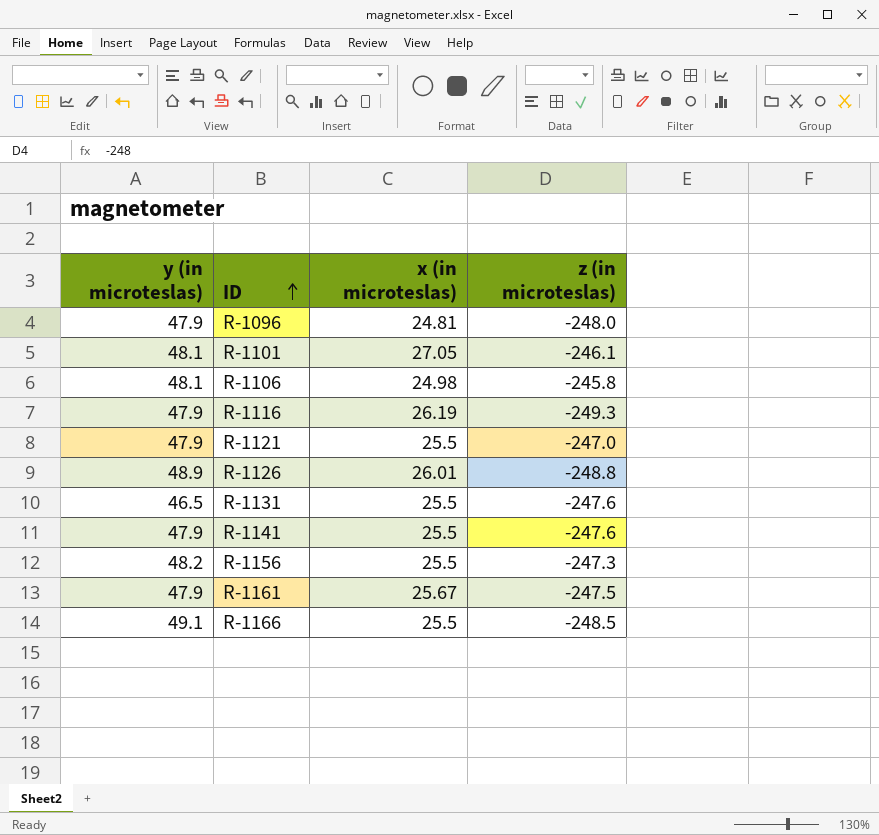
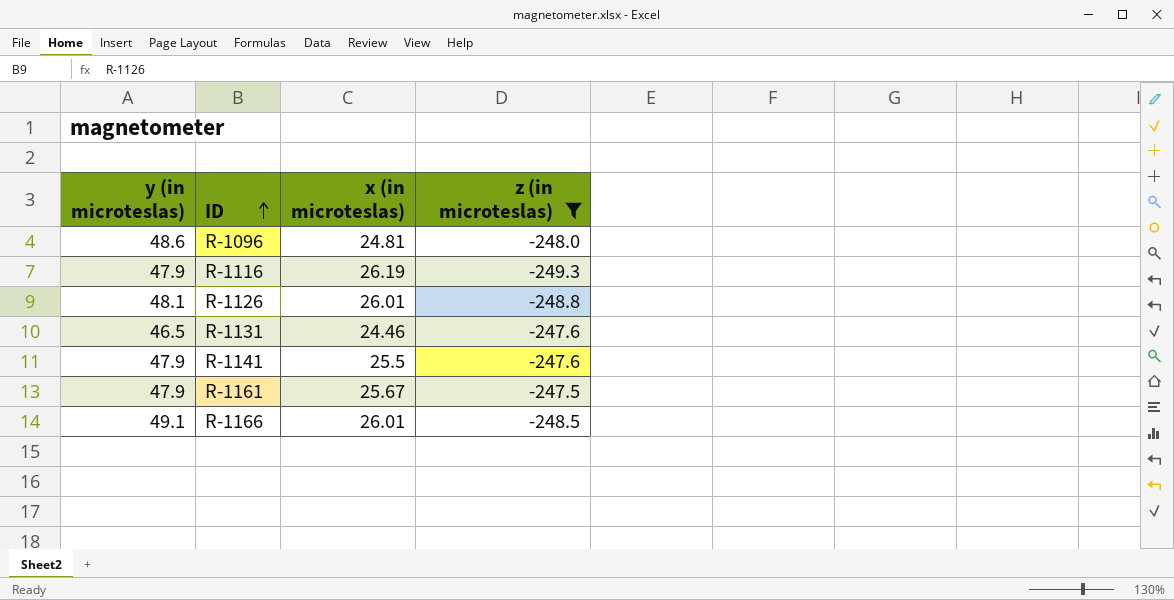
filter: none -> z (in microteslas) <= -247.5
R-1096 | y (in microteslas): 47.9 -> 48.6
R-1126 | y (in microteslas): 48.9 -> 48.1
R-1131 | x (in microteslas): 25.5 -> 24.46
R-1166 | x (in microteslas): 25.5 -> 26.01

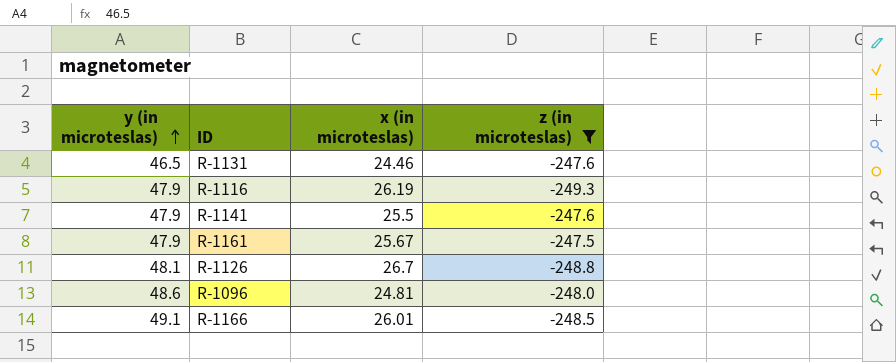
row order: ID ascending -> y (in microteslas) ascending
R-1126 | x (in microteslas): 26.01 -> 26.7

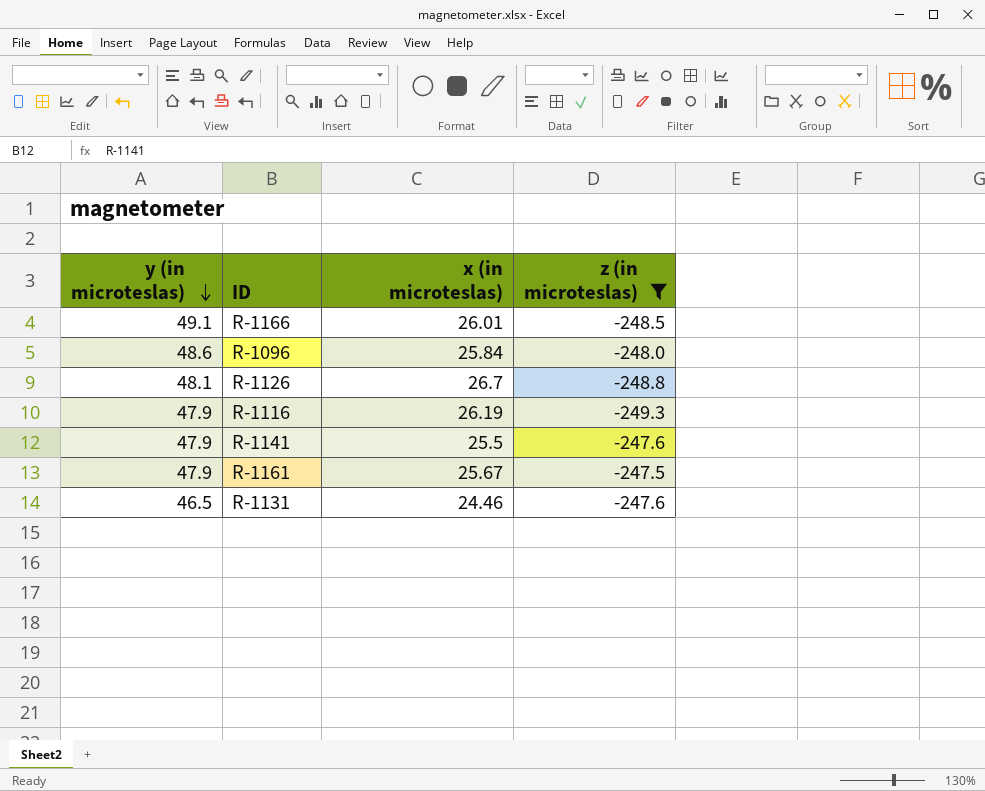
row order: y (in microteslas) ascending -> y (in microteslas) descending
R-1096 | x (in microteslas): 24.81 -> 25.84

